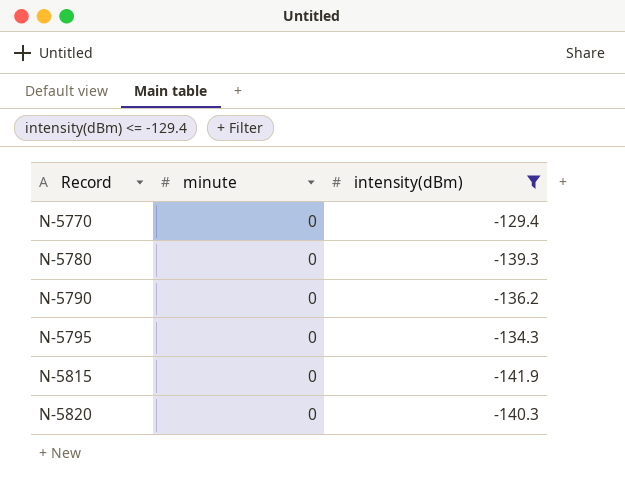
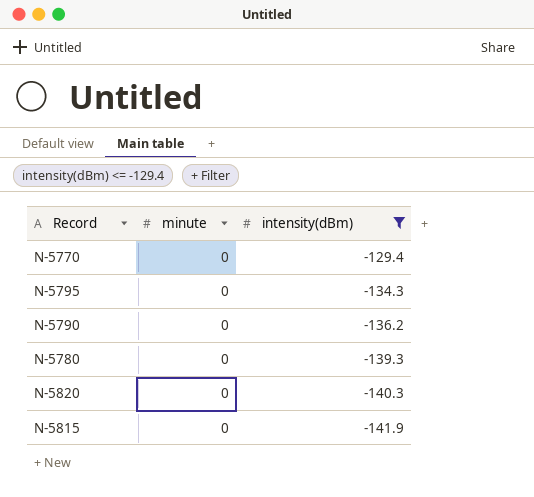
row order: Record ascending -> intensity(dBm) descending

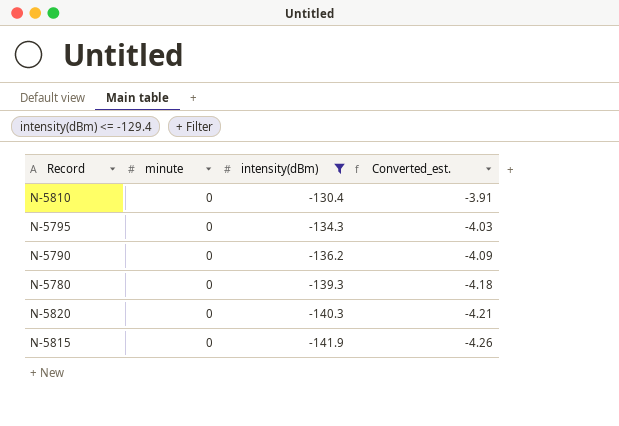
column Converted_est. | formula: none -> [intensity(dBm)] * 0.03
row N-5770: 0 | -129.4 -> none
row N-5810: none -> 0 | -130.4 | -3.91

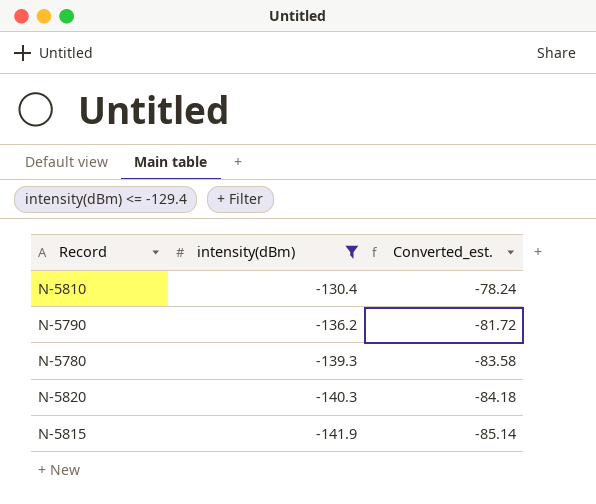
column minute | position: 2 -> none
column Converted_est. | formula: [intensity(dBm)] * 0.03 -> [intensity(dBm)] * 0.6
row N-5795: 0 | -134.3 | -4.03 -> none

